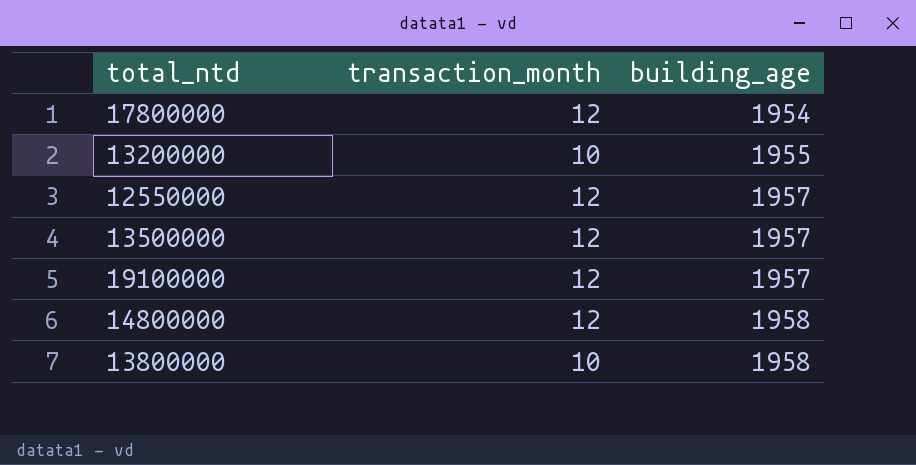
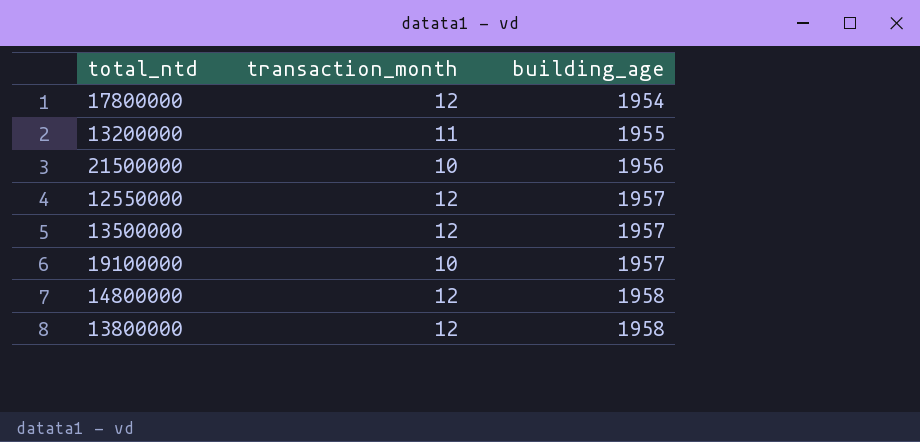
13200000 | transaction_month: 10 -> 11
row 21500000: none -> 10 | 1956
19100000 | transaction_month: 12 -> 10
13800000 | transaction_month: 10 -> 12

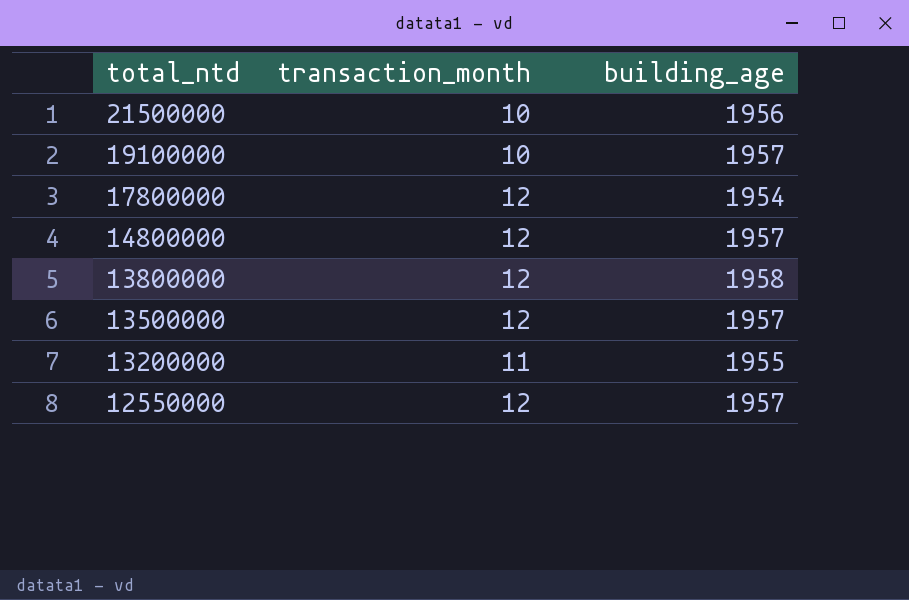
row order: building_age ascending -> total_ntd descending
14800000 | building_age: 1958 -> 1957

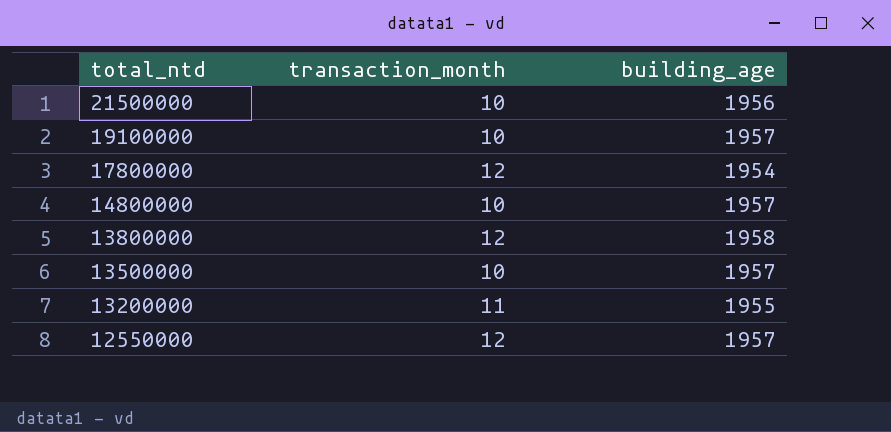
14800000 | transaction_month: 12 -> 10
13500000 | transaction_month: 12 -> 10

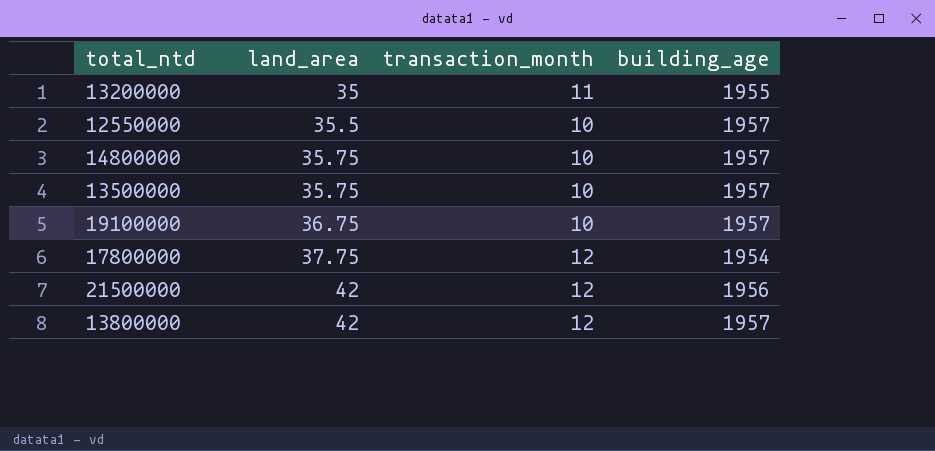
row order: total_ntd descending -> land_area ascending
column land_area | position: none -> 2
12550000 | transaction_month: 12 -> 10
21500000 | transaction_month: 10 -> 12
13800000 | building_age: 1958 -> 1957

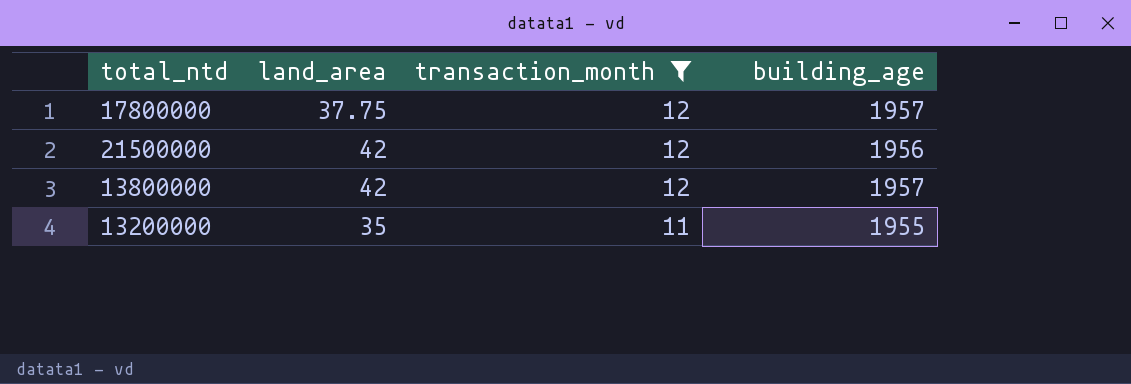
filter: none -> transaction_month != 10
row order: land_area ascending -> transaction_month descending
17800000 | building_age: 1954 -> 1957

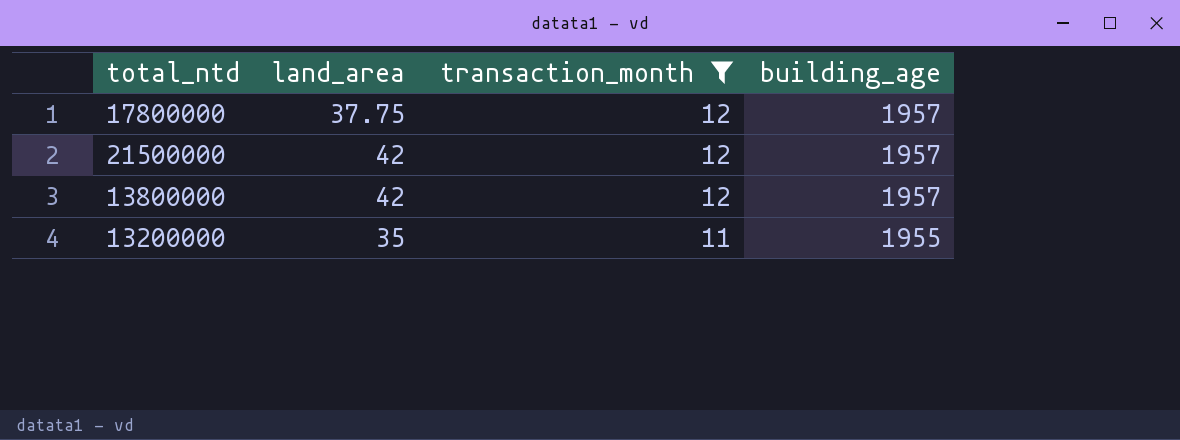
21500000 | building_age: 1956 -> 1957

